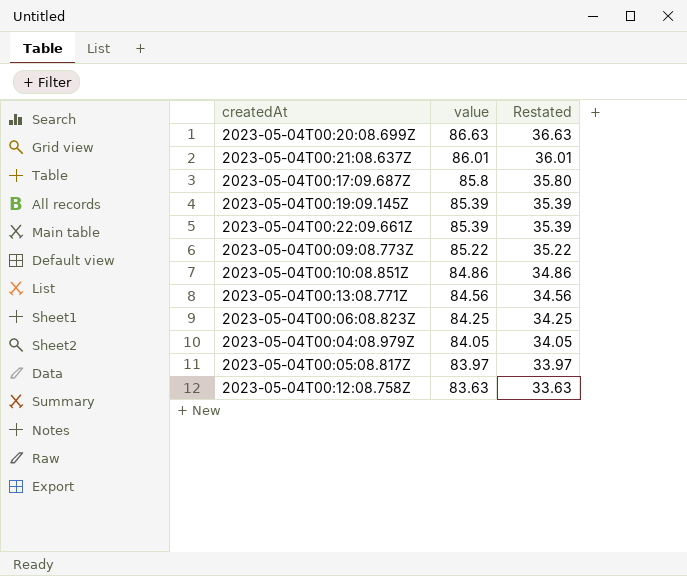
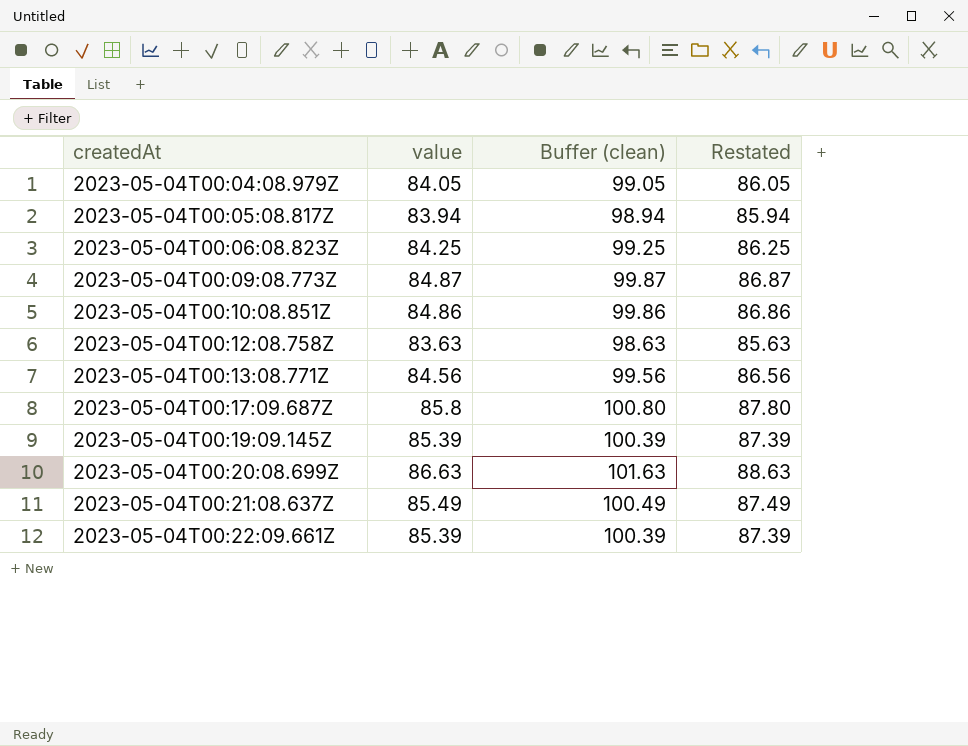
row order: value descending -> createdAt ascending
column Buffer (clean) | formula: none -> [value] + 15
column Restated | formula: [value] - 50 -> [value] + 2
2023-05-04T00:05:08.817Z | value: 83.97 -> 83.94
2023-05-04T00:09:08.773Z | value: 85.22 -> 84.87
2023-05-04T00:21:08.637Z | value: 86.01 -> 85.49

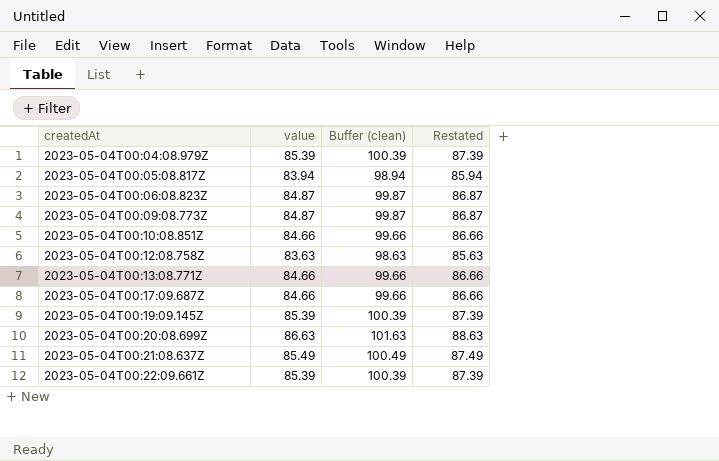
2023-05-04T00:04:08.979Z | value: 84.05 -> 85.39
2023-05-04T00:04:08.979Z | Buffer (clean): 99.05 -> 100.39
2023-05-04T00:04:08.979Z | Restated: 86.05 -> 87.39
2023-05-04T00:06:08.823Z | value: 84.25 -> 84.87
2023-05-04T00:06:08.823Z | Buffer (clean): 99.25 -> 99.87
2023-05-04T00:06:08.823Z | Restated: 86.25 -> 86.87
2023-05-04T00:10:08.851Z | value: 84.86 -> 84.66
2023-05-04T00:10:08.851Z | Buffer (clean): 99.86 -> 99.66
2023-05-04T00:10:08.851Z | Restated: 86.86 -> 86.66
2023-05-04T00:13:08.771Z | value: 84.56 -> 84.66
2023-05-04T00:13:08.771Z | Buffer (clean): 99.56 -> 99.66
2023-05-04T00:13:08.771Z | Restated: 86.56 -> 86.66
2023-05-04T00:17:09.687Z | value: 85.8 -> 84.66
2023-05-04T00:17:09.687Z | Buffer (clean): 100.80 -> 99.66
2023-05-04T00:17:09.687Z | Restated: 87.80 -> 86.66

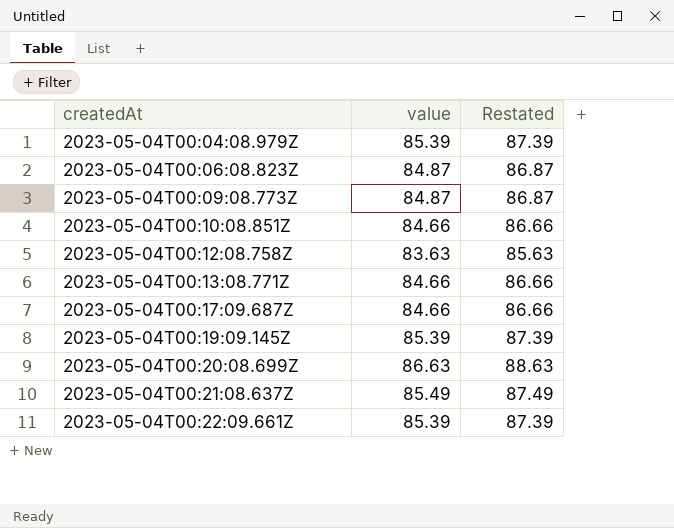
column Buffer (clean) | formula: [value] + 15 -> none
row 2023-05-04T00:05:08.817Z: 83.94 | 98.94 | 85.94 -> none

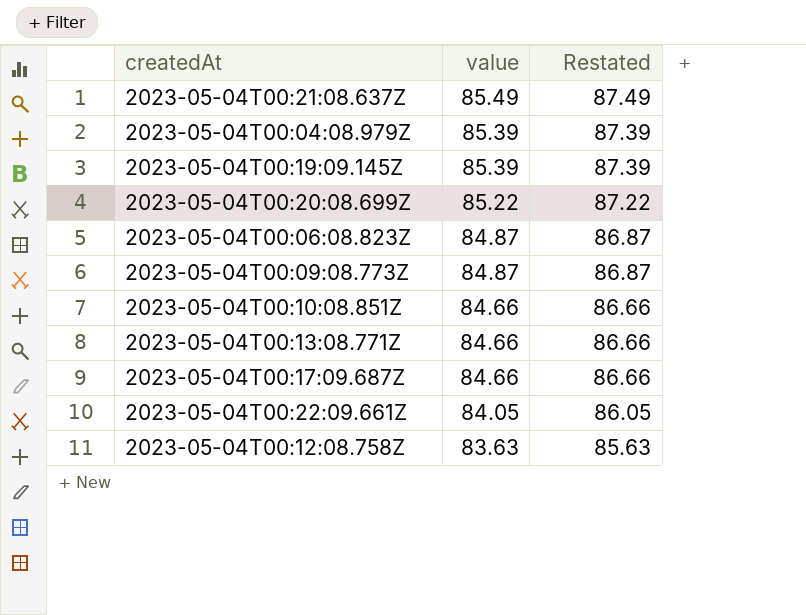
row order: createdAt ascending -> value descending
2023-05-04T00:20:08.699Z | value: 86.63 -> 85.22
2023-05-04T00:20:08.699Z | Restated: 88.63 -> 87.22
2023-05-04T00:22:09.661Z | value: 85.39 -> 84.05
2023-05-04T00:22:09.661Z | Restated: 87.39 -> 86.05

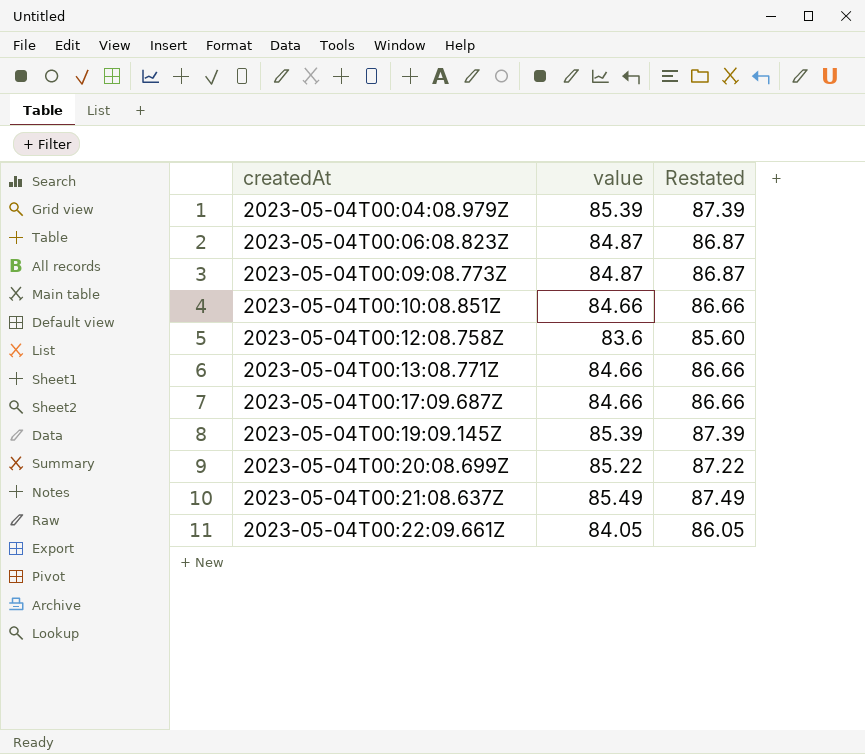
row order: value descending -> createdAt ascending
2023-05-04T00:12:08.758Z | value: 83.63 -> 83.6
2023-05-04T00:12:08.758Z | Restated: 85.63 -> 85.60

